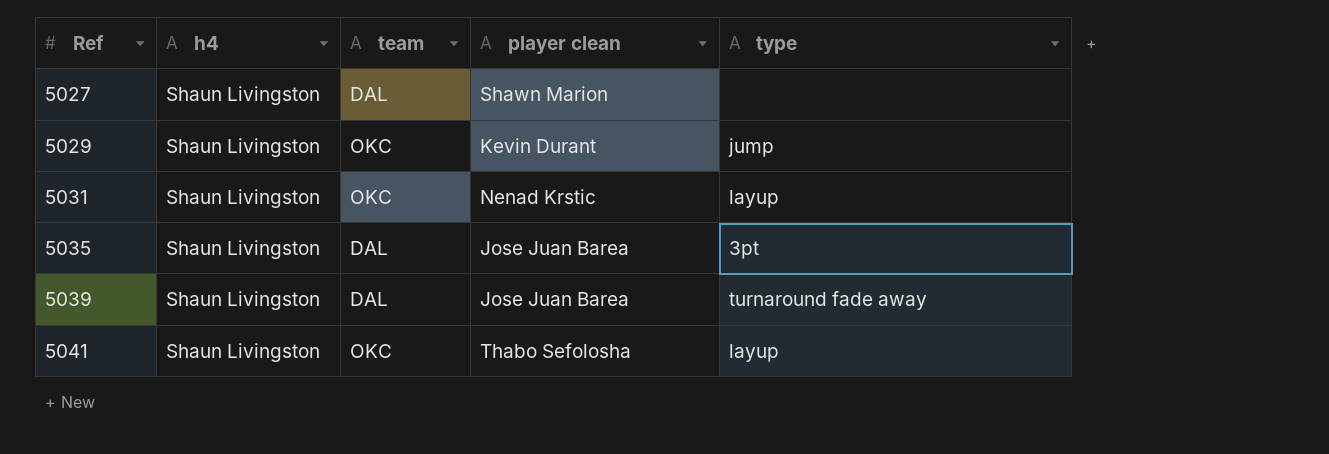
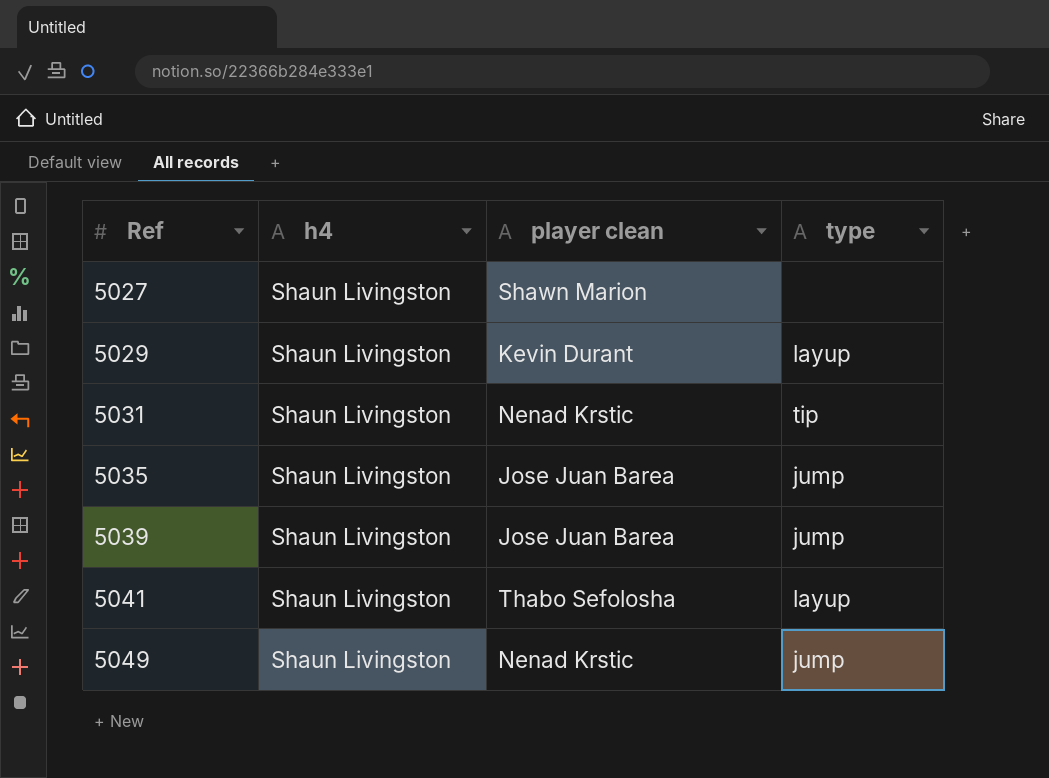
column team | position: 3 -> none
5029 | type: jump -> layup
5031 | type: layup -> tip
5035 | type: 3pt -> jump
5039 | type: turnaround fade away -> jump
row 5049: none -> Shaun Livingston | Nenad Krstic | jump

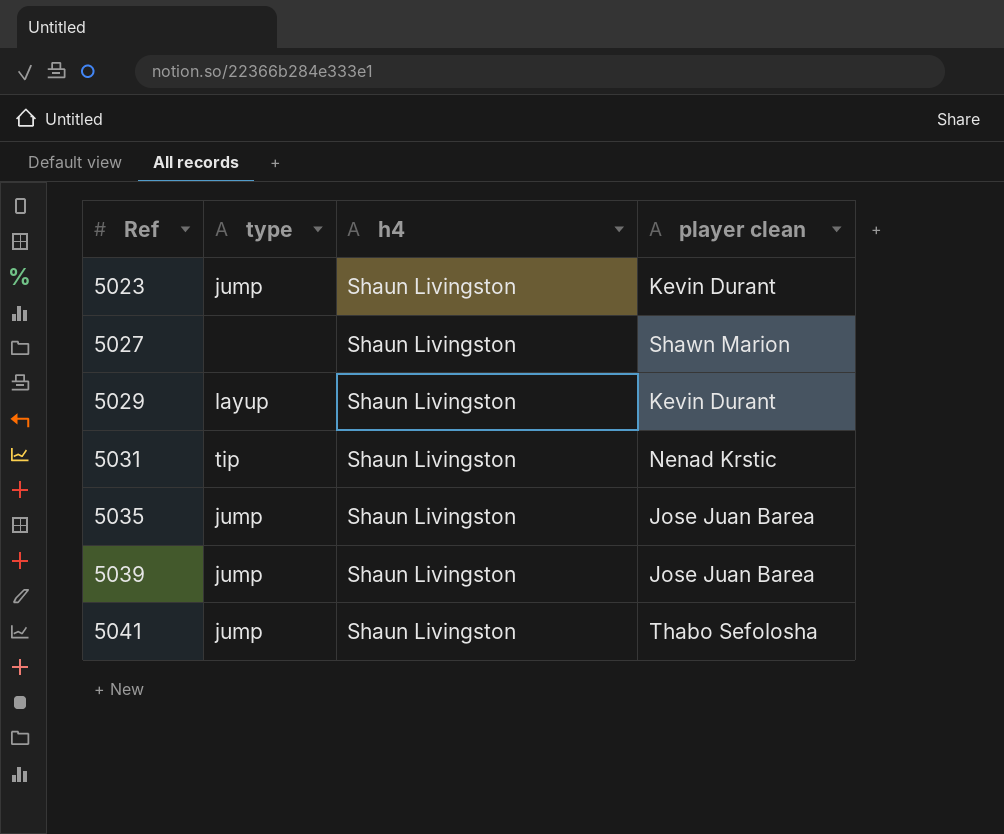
column type | position: 4 -> 2
row 5049: Shaun Livingston | Nenad Krstic | jump -> none
row 5023: none -> jump | Shaun Livingston | Kevin Durant
5041 | type: layup -> jump

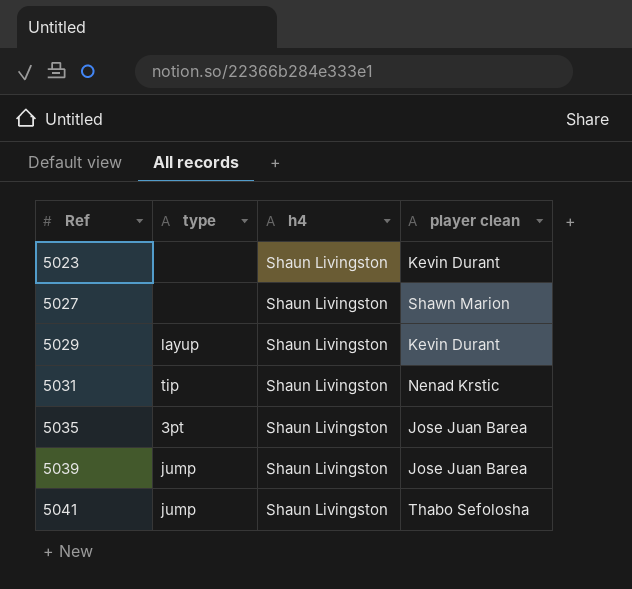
5023 | type: jump -> none
5035 | type: jump -> 3pt

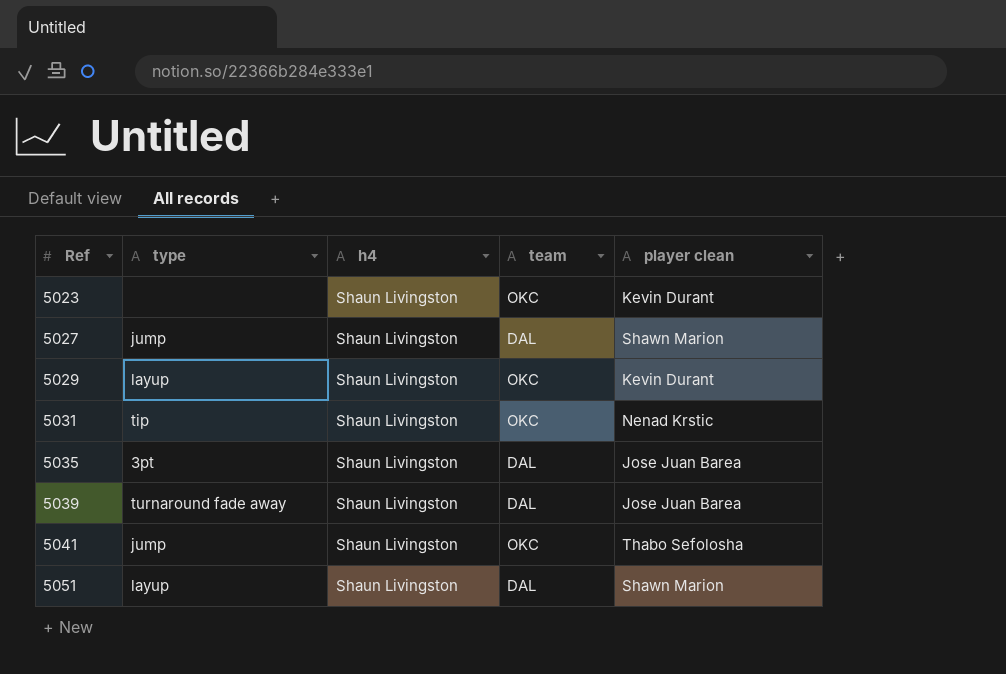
column team | position: none -> 4
5027 | type: none -> jump
5039 | type: jump -> turnaround fade away
row 5051: none -> layup | Shaun Livingston | DAL | Shawn Marion

